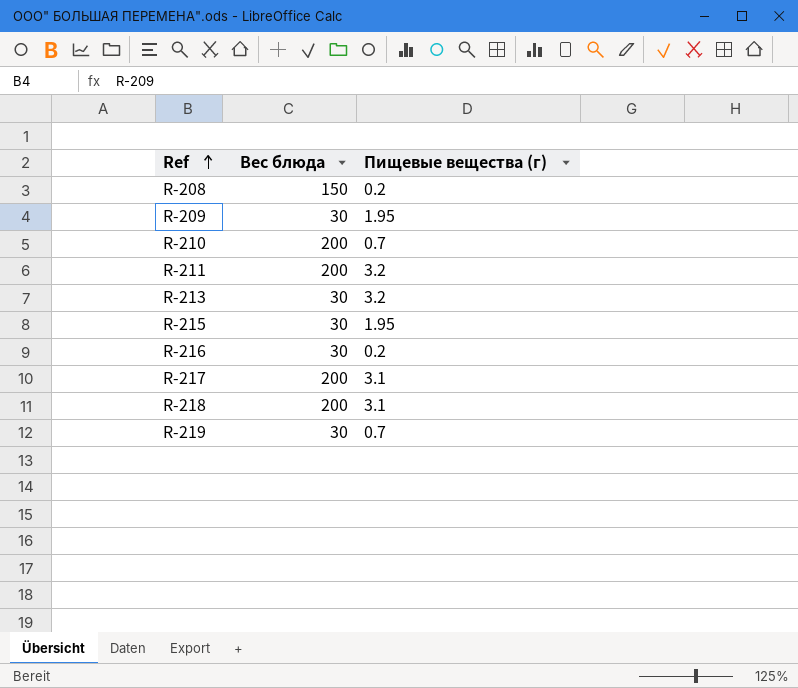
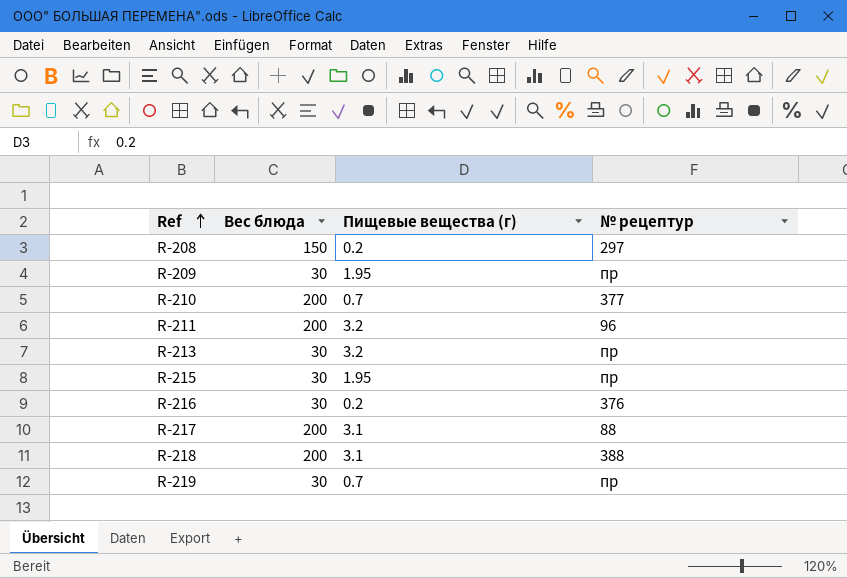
column № рецептур | position: none -> 4

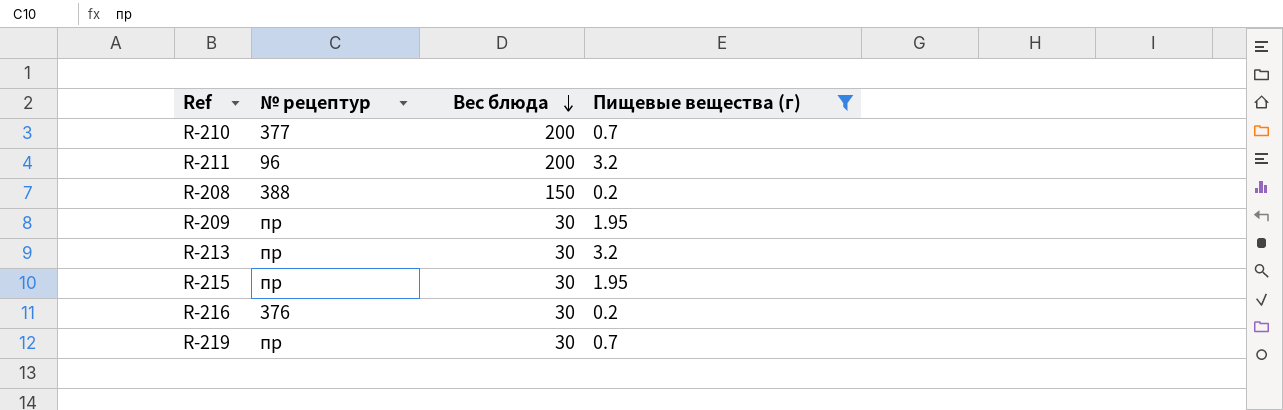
filter: none -> Пищевые вещества (г) != 3.1
row order: Ref ascending -> Вес блюда descending
column № рецептур | position: 4 -> 2
R-208 | № рецептур: 297 -> 388

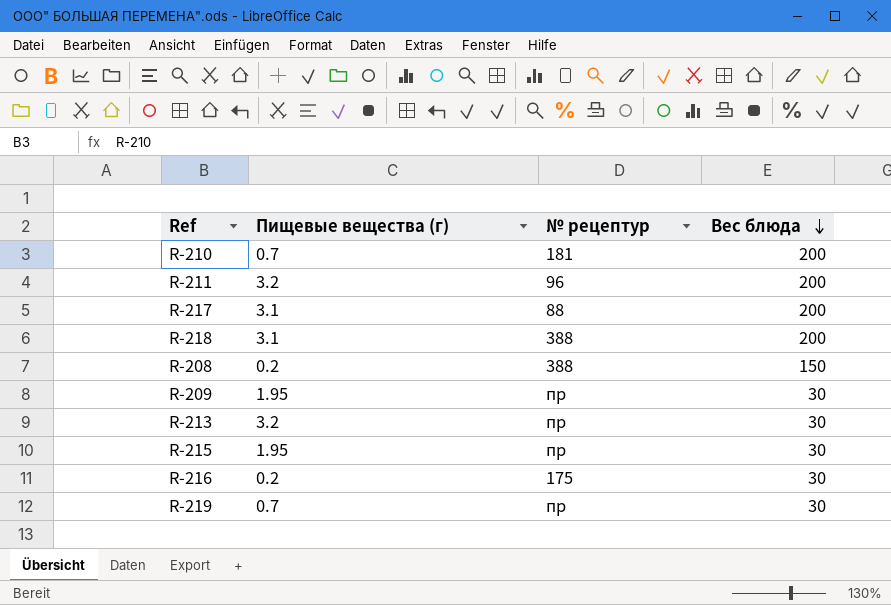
filter: Пищевые вещества (г) != 3.1 -> none
column Пищевые вещества (г) | position: 4 -> 2
R-210 | № рецептур: 377 -> 181
R-216 | № рецептур: 376 -> 175

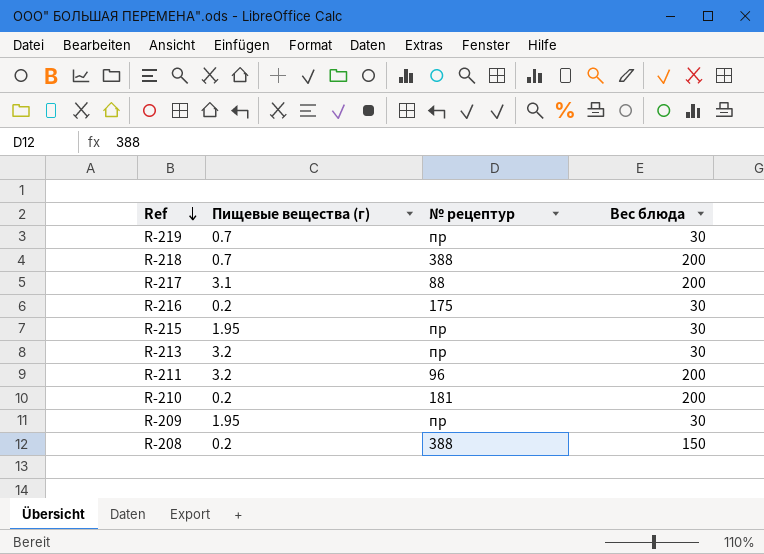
row order: Вес блюда descending -> Ref descending
R-218 | Пищевые вещества (г): 3.1 -> 0.7
R-210 | Пищевые вещества (г): 0.7 -> 0.2

